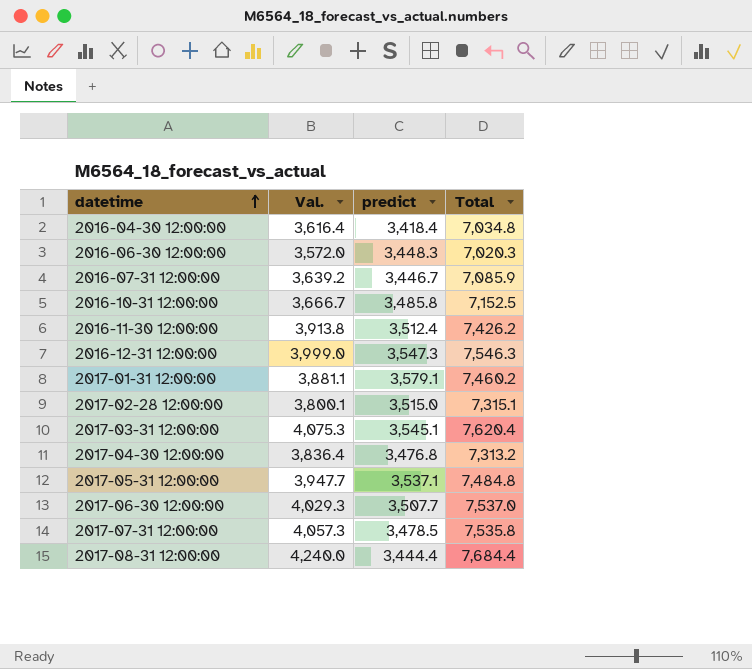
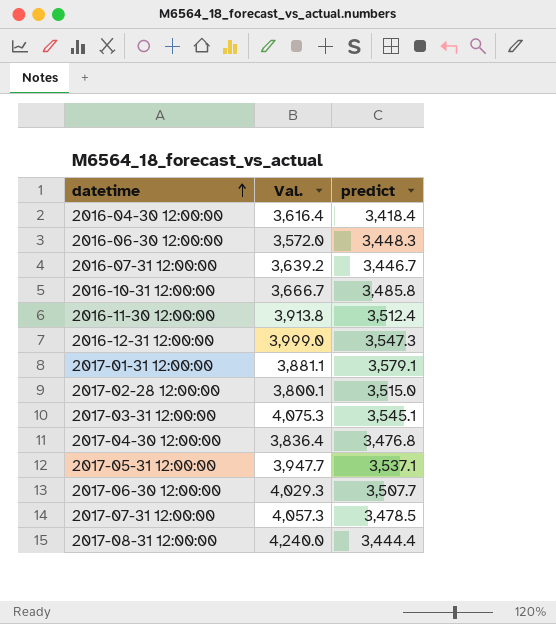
column Total | formula: [Val.] + [predict] -> none

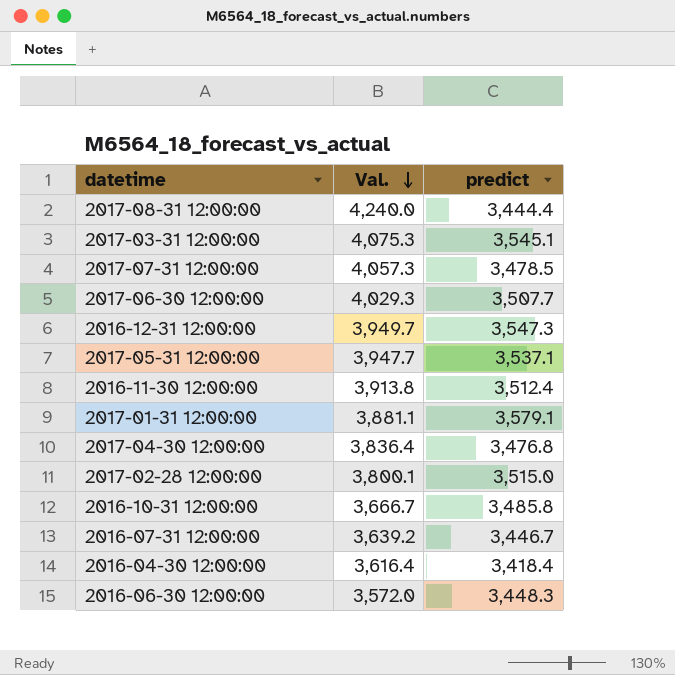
row order: datetime ascending -> Val. descending
2016-12-31 12:00:00 | Val.: 3,999.0 -> 3,949.7

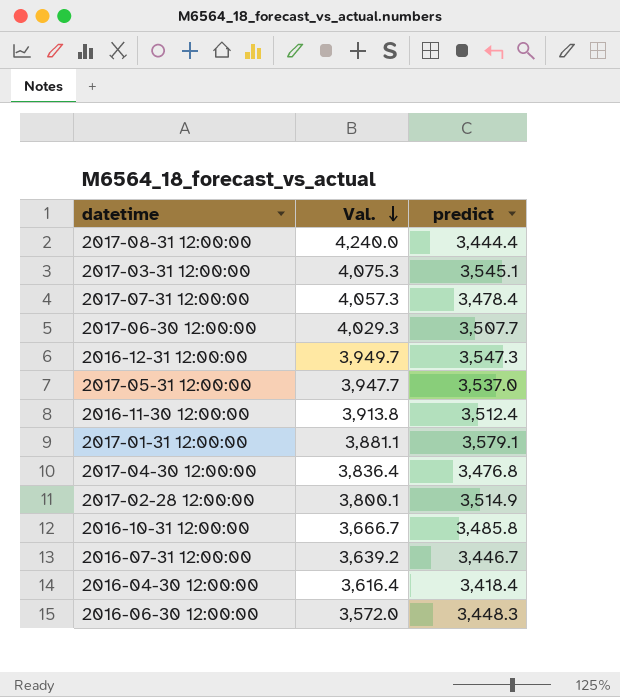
2017-07-31 12:00:00 | predict: 3,478.5 -> 3,478.4
2017-05-31 12:00:00 | predict: 3,537.1 -> 3,537.0
2017-02-28 12:00:00 | predict: 3,515.0 -> 3,514.9

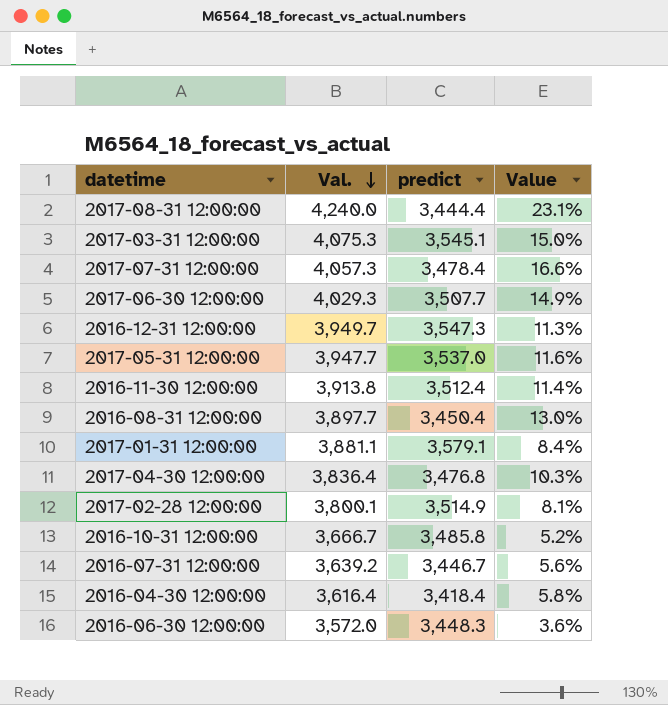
column Value | formula: none -> ([Val.] - [predict]) / [predict]
row 2016-08-31 12:00:00: none -> 3,897.7 | 3,450.4 | 13.0%

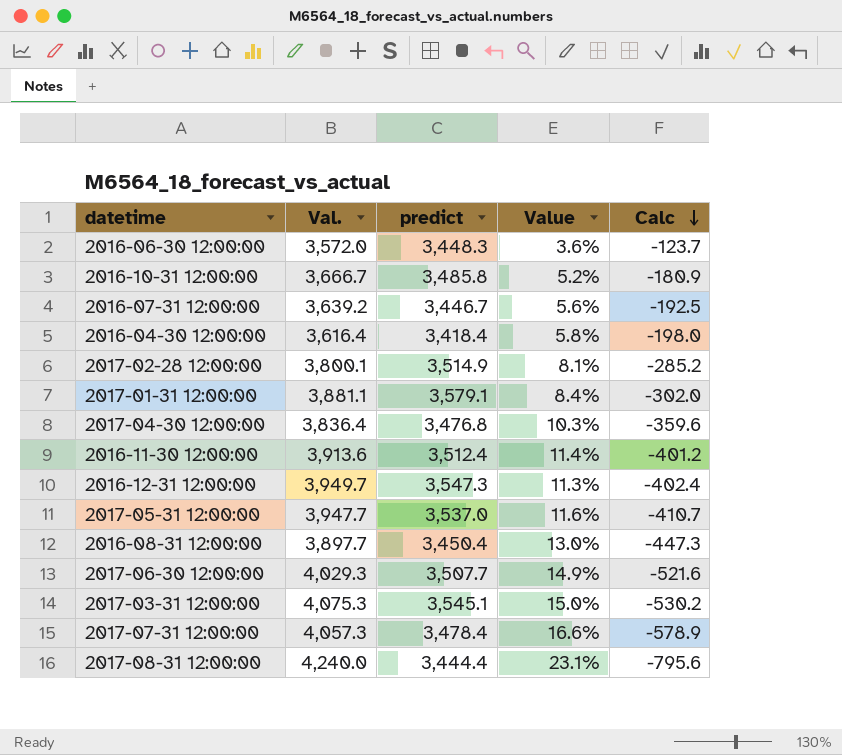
row order: Val. descending -> Calc descending
column Calc | formula: none -> [predict] - [Val.]
2016-11-30 12:00:00 | Val.: 3,913.8 -> 3,913.6

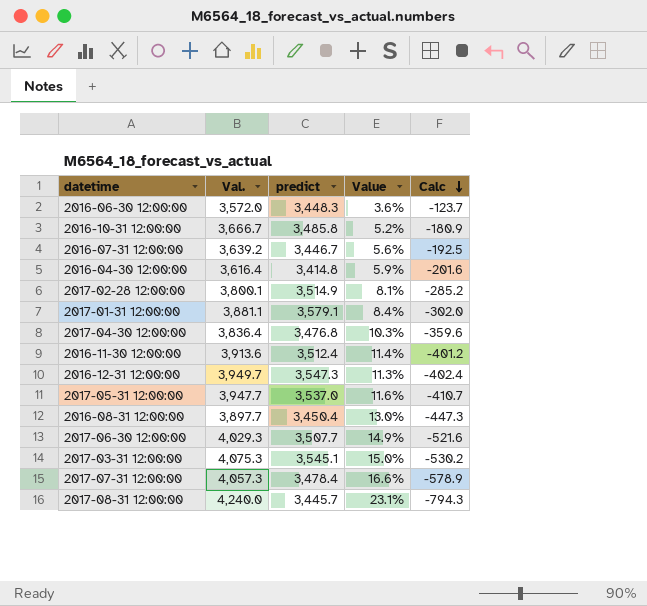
2016-04-30 12:00:00 | predict: 3,418.4 -> 3,414.8
2016-04-30 12:00:00 | Value: 5.8% -> 5.9%
2016-04-30 12:00:00 | Calc: -198.0 -> -201.6
2017-08-31 12:00:00 | predict: 3,444.4 -> 3,445.7
2017-08-31 12:00:00 | Calc: -795.6 -> -794.3

